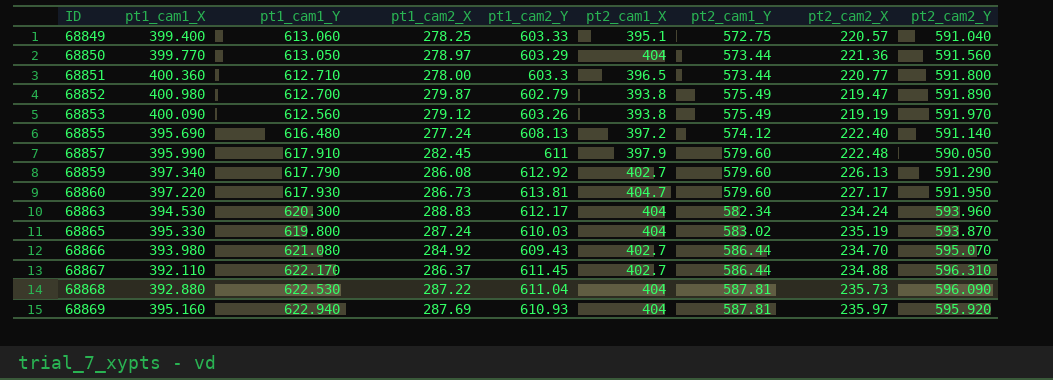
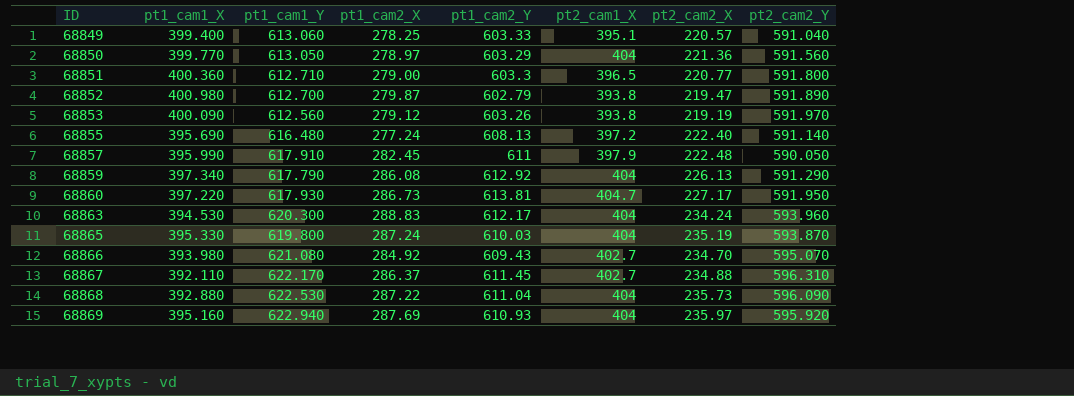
column pt2_cam1_Y | position: 7 -> none
68851 | pt1_cam2_X: 278.00 -> 279.00
68859 | pt2_cam1_X: 402.7 -> 404

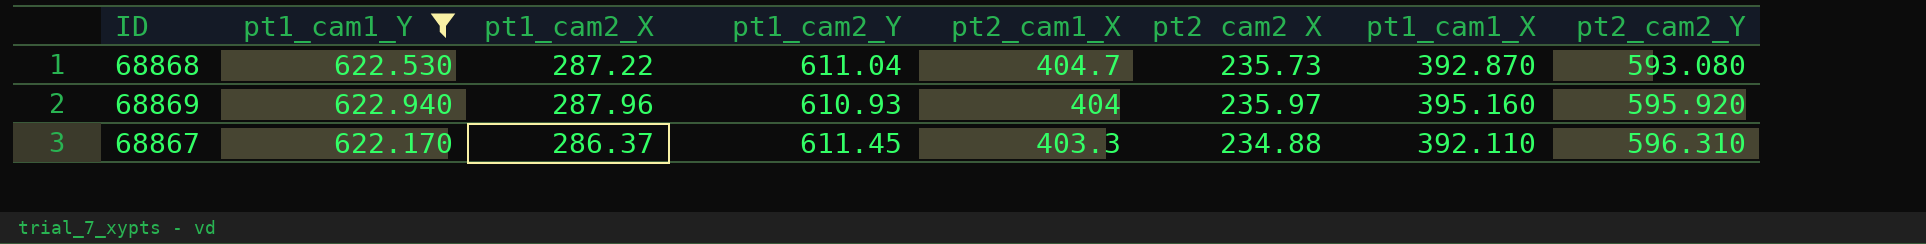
filter: none -> pt1_cam1_Y >= 622.170
row order: ID ascending -> pt2_cam1_X descending
column name: pt2_cam2_X -> pt2 cam2 X
column pt1_cam1_X | position: 2 -> 7
68868 | pt2_cam1_X: 404 -> 404.7
68868 | pt1_cam1_X: 392.880 -> 392.870
68868 | pt2_cam2_Y: 596.090 -> 593.080
68869 | pt1_cam2_X: 287.69 -> 287.96
68867 | pt2_cam1_X: 402.7 -> 403.3

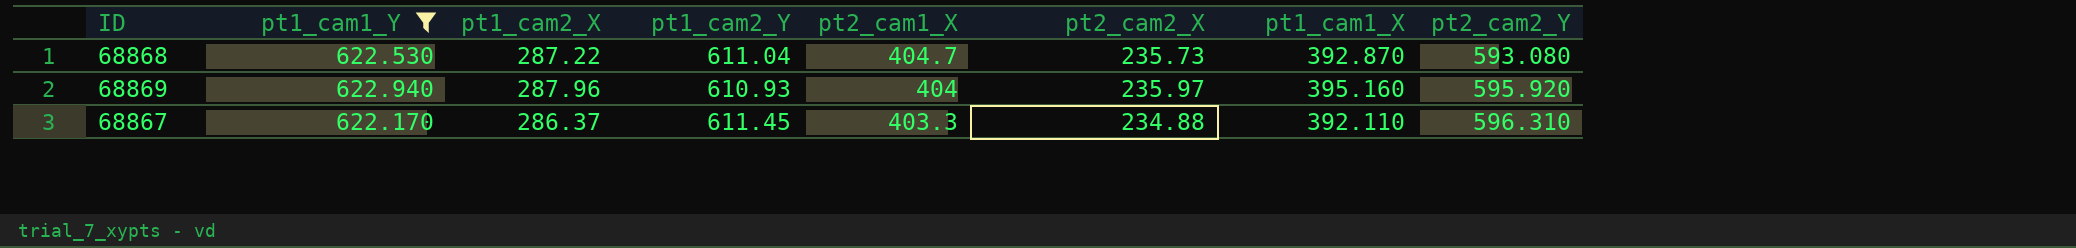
column name: pt2 cam2 X -> pt2_cam2_X

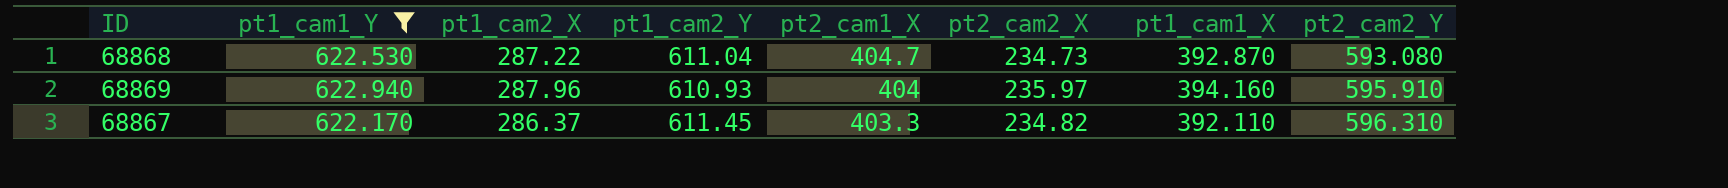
68868 | pt2_cam2_X: 235.73 -> 234.73
68869 | pt1_cam1_X: 395.160 -> 394.160
68869 | pt2_cam2_Y: 595.920 -> 595.910
68867 | pt2_cam2_X: 234.88 -> 234.82

